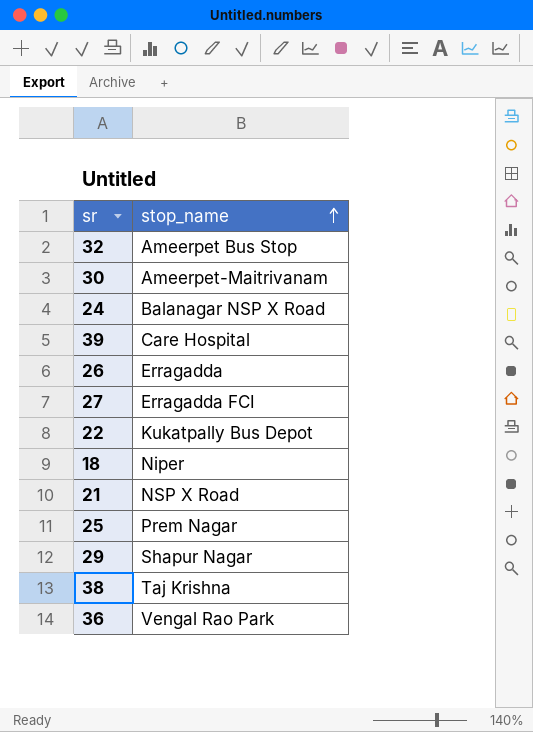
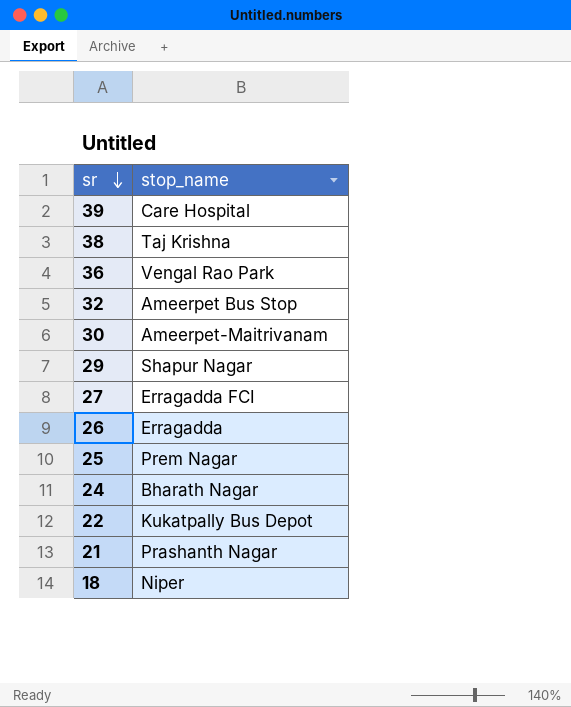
row order: stop_name ascending -> sr descending
24 | stop_name: Balanagar NSP X Road -> Bharath Nagar
21 | stop_name: NSP X Road -> Prashanth Nagar

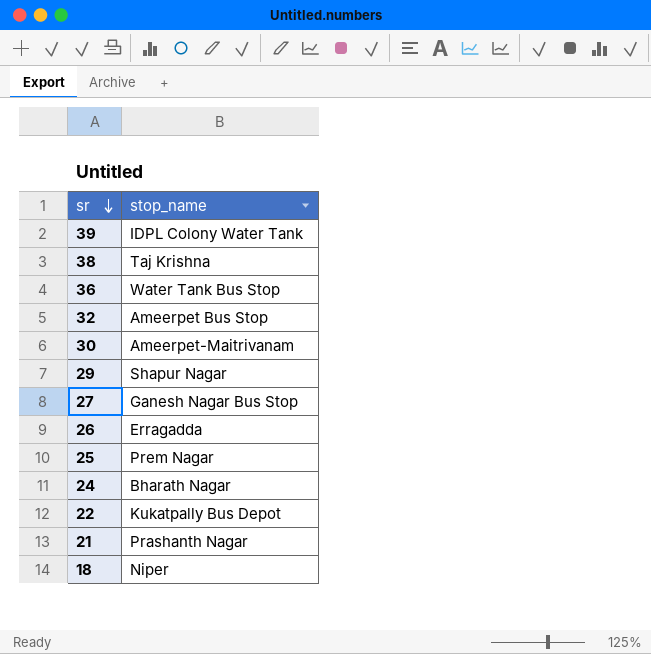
39 | stop_name: Care Hospital -> IDPL Colony Water Tank
36 | stop_name: Vengal Rao Park -> Water Tank Bus Stop
27 | stop_name: Erragadda FCI -> Ganesh Nagar Bus Stop

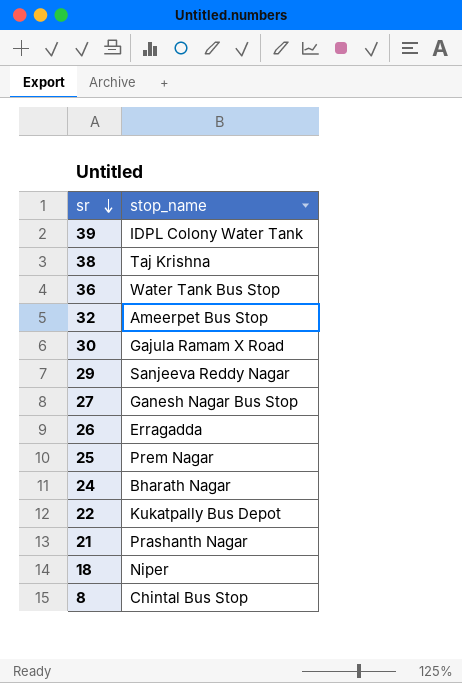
30 | stop_name: Ameerpet-Maitrivanam -> Gajula Ramam X Road
29 | stop_name: Shapur Nagar -> Sanjeeva Reddy Nagar
row 8: none -> Chintal Bus Stop

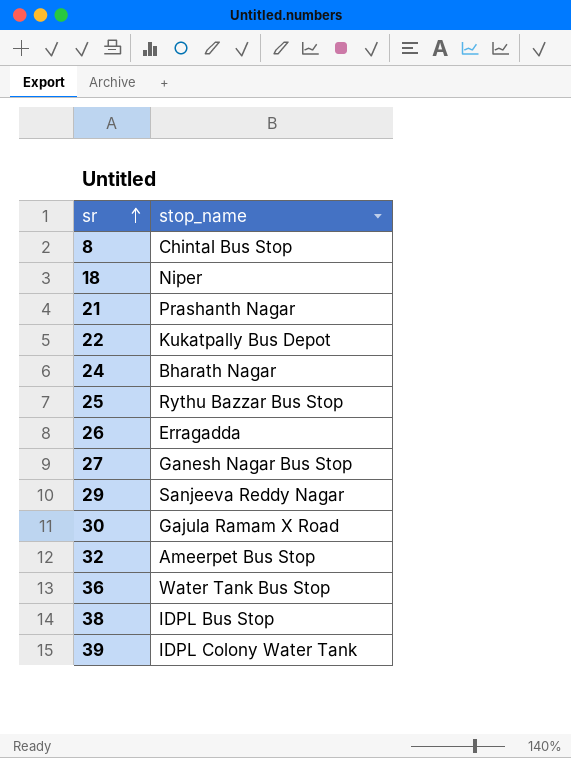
row order: sr descending -> sr ascending
25 | stop_name: Prem Nagar -> Rythu Bazzar Bus Stop
38 | stop_name: Taj Krishna -> IDPL Bus Stop

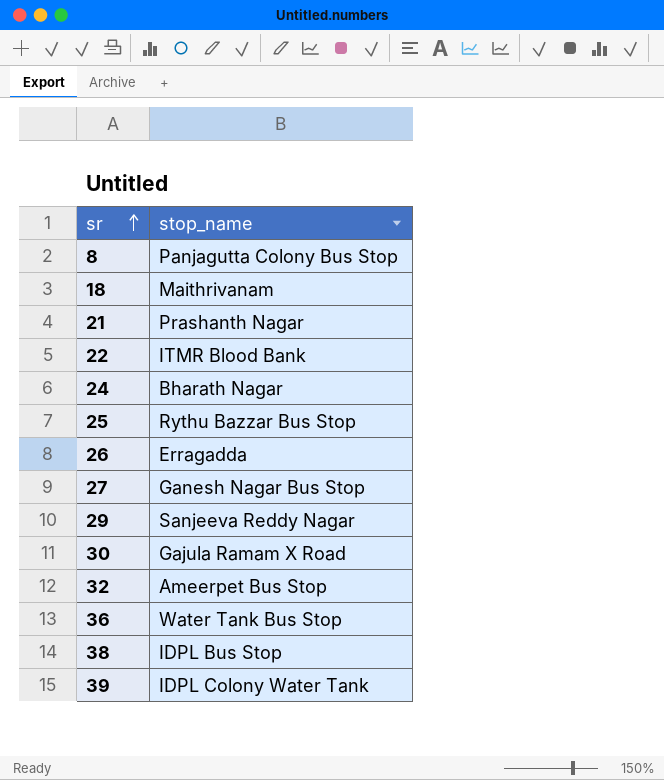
8 | stop_name: Chintal Bus Stop -> Panjagutta Colony Bus Stop
18 | stop_name: Niper -> Maithrivanam
22 | stop_name: Kukatpally Bus Depot -> ITMR Blood Bank

